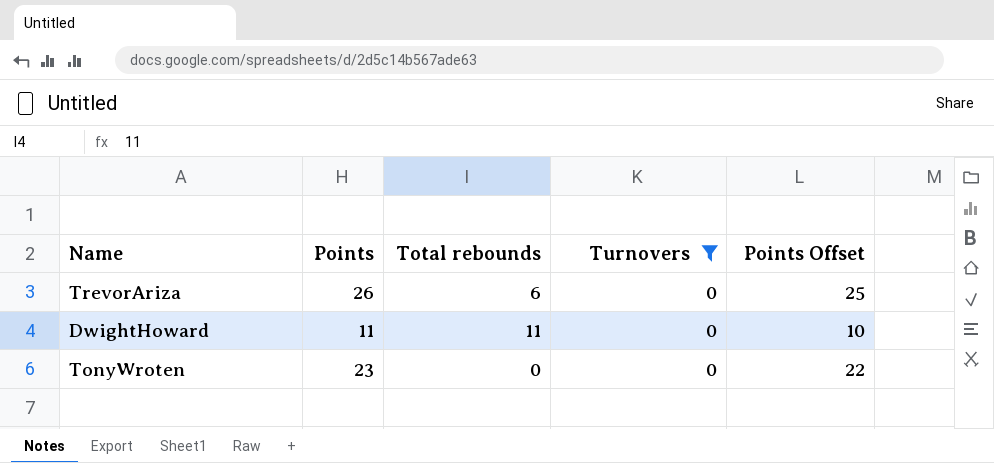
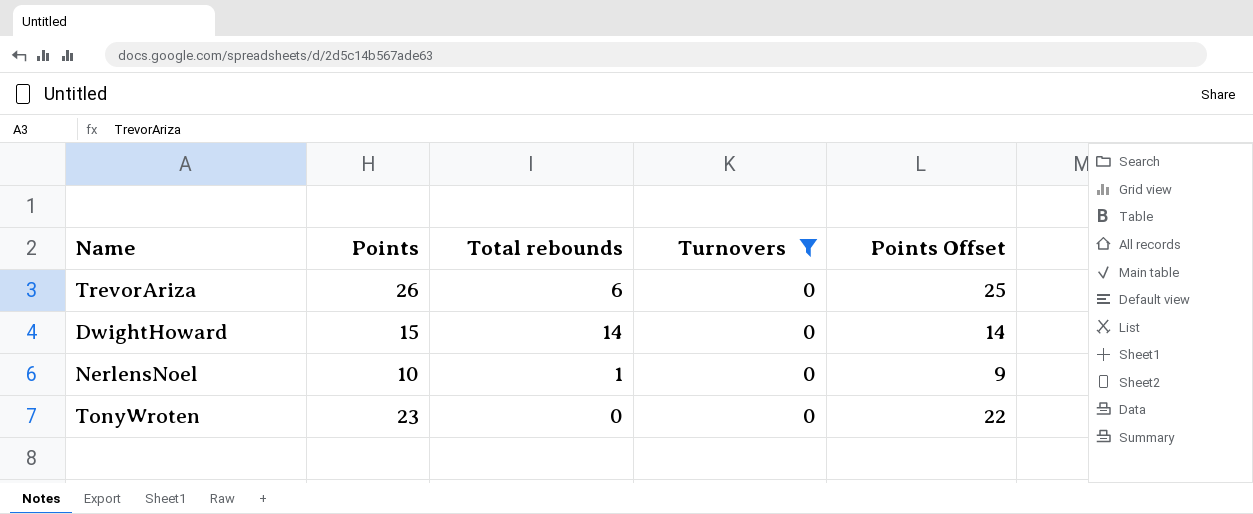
DwightHoward | Points: 11 -> 15
DwightHoward | Total rebounds: 11 -> 14
DwightHoward | Points Offset: 10 -> 14
row NerlensNoel: none -> 10 | 1 | 0 | 9

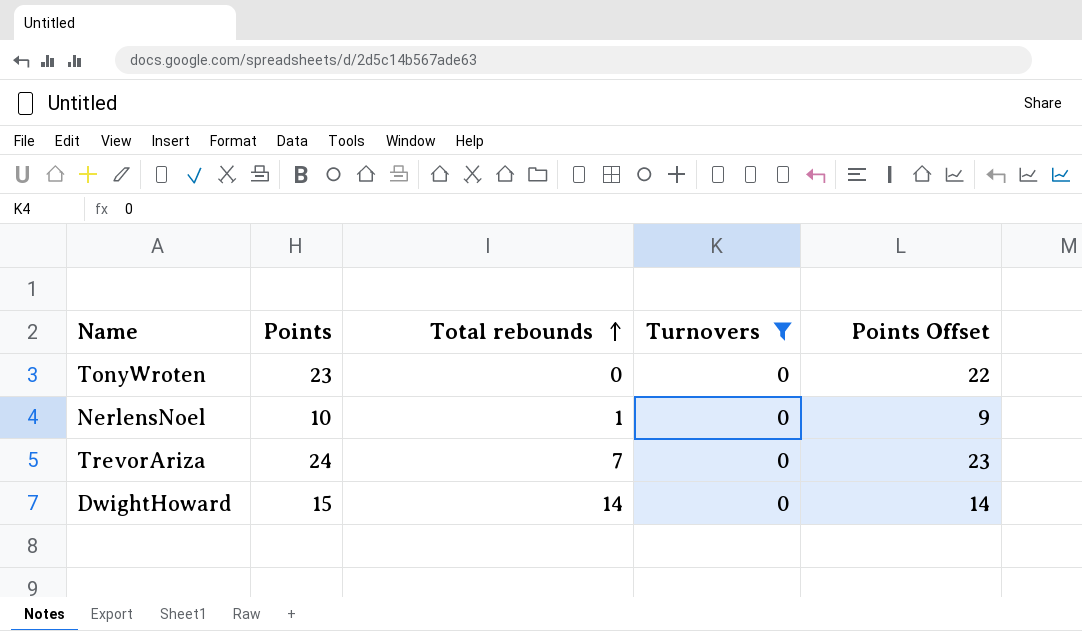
row order: none -> Total rebounds ascending
TrevorAriza | Points: 26 -> 24
TrevorAriza | Total rebounds: 6 -> 7
TrevorAriza | Points Offset: 25 -> 23

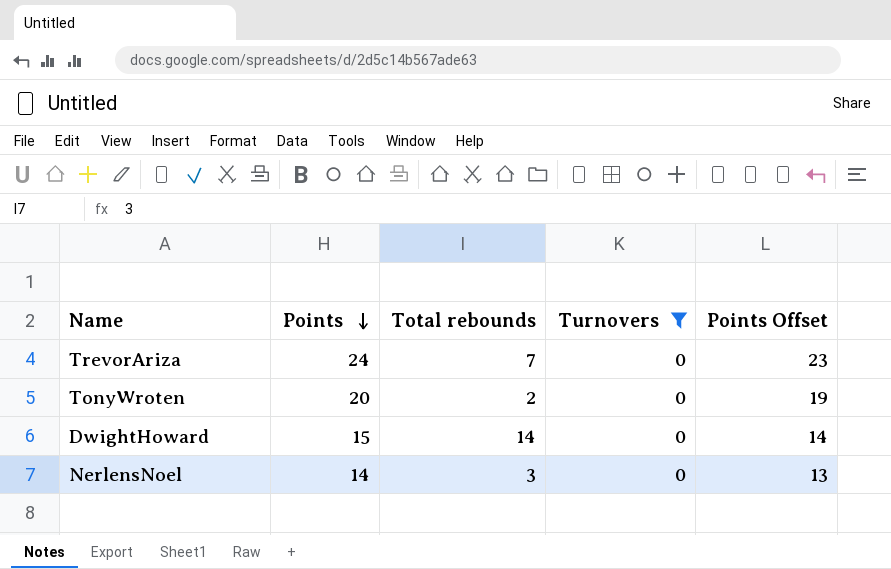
row order: Total rebounds ascending -> Points descending
TonyWroten | Points: 23 -> 20
TonyWroten | Total rebounds: 0 -> 2
TonyWroten | Points Offset: 22 -> 19
NerlensNoel | Points: 10 -> 14
NerlensNoel | Total rebounds: 1 -> 3
NerlensNoel | Points Offset: 9 -> 13

